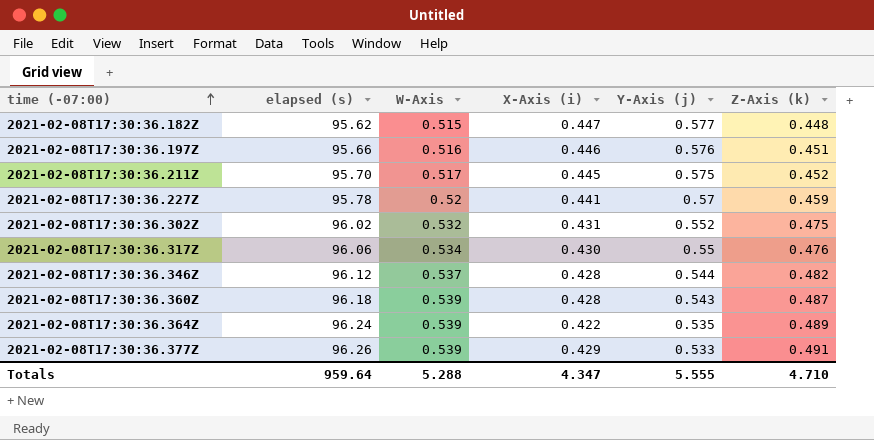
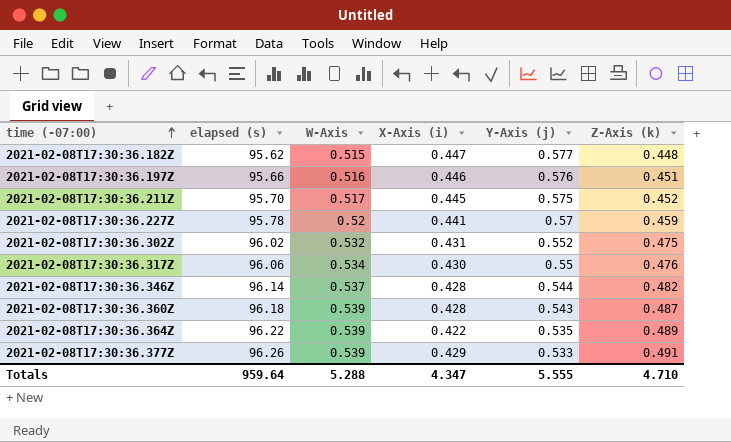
2021-02-08T17:30:36.346Z | elapsed (s): 96.12 -> 96.14
2021-02-08T17:30:36.364Z | elapsed (s): 96.24 -> 96.22

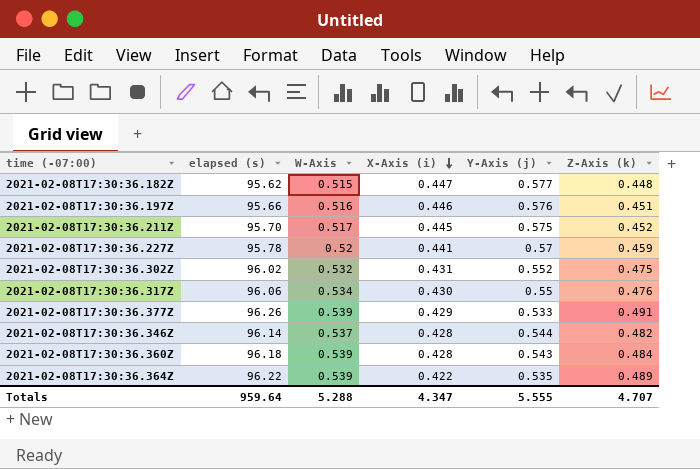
row order: time (-07:00) ascending -> X-Axis (i) descending
2021-02-08T17:30:36.360Z | Z-Axis (k): 0.487 -> 0.484
Totals | Z-Axis (k): 4.710 -> 4.707

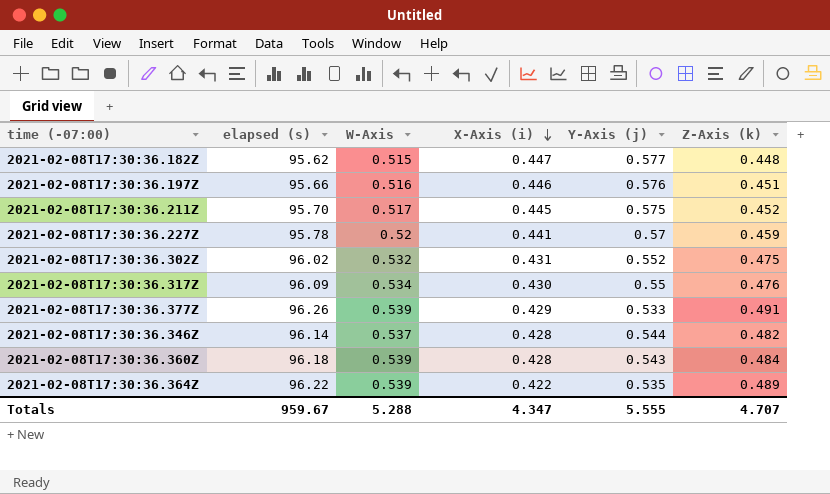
2021-02-08T17:30:36.317Z | elapsed (s): 96.06 -> 96.09
Totals | elapsed (s): 959.64 -> 959.67

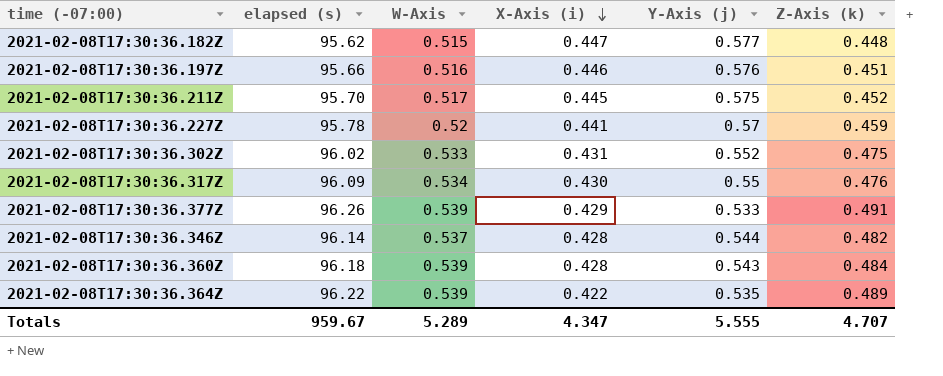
2021-02-08T17:30:36.302Z | W-Axis: 0.532 -> 0.533
Totals | W-Axis: 5.288 -> 5.289

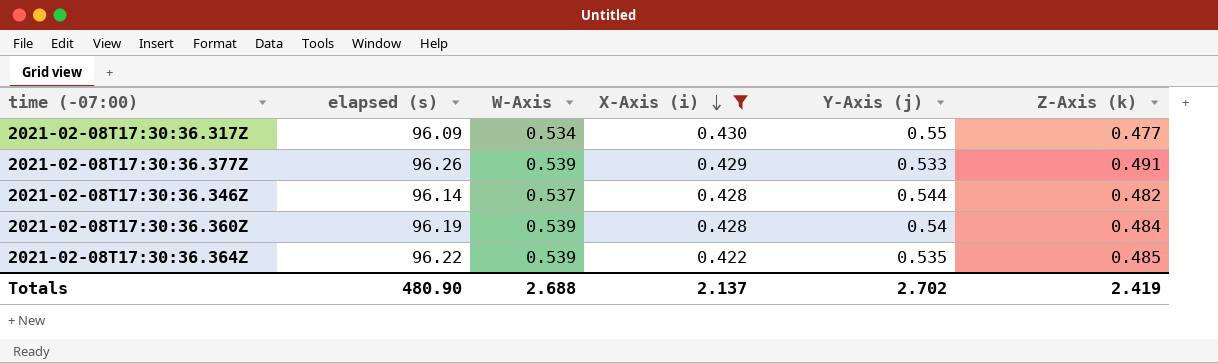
filter: none -> X-Axis (i) <= 0.430
2021-02-08T17:30:36.317Z | Z-Axis (k): 0.476 -> 0.477
2021-02-08T17:30:36.360Z | elapsed (s): 96.18 -> 96.19
2021-02-08T17:30:36.360Z | Y-Axis (j): 0.543 -> 0.54
2021-02-08T17:30:36.364Z | Z-Axis (k): 0.489 -> 0.485
Totals | elapsed (s): 959.67 -> 480.90
Totals | W-Axis: 5.289 -> 2.688
Totals | X-Axis (i): 4.347 -> 2.137
Totals | Y-Axis (j): 5.555 -> 2.702
Totals | Z-Axis (k): 4.707 -> 2.419

